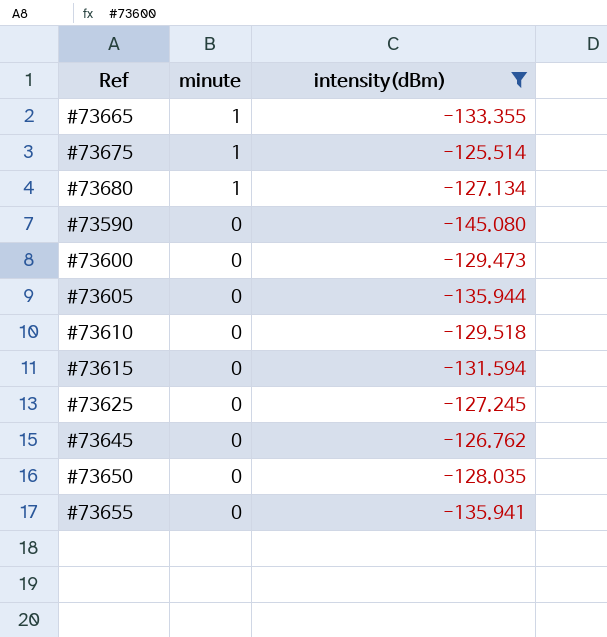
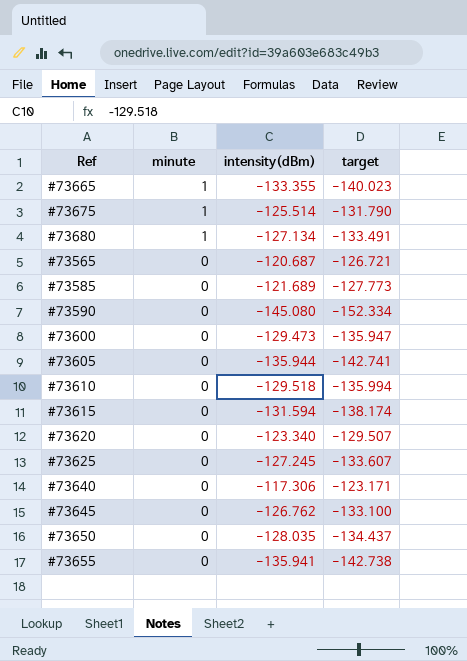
filter: intensity(dBm) <= -125.514 -> none
column target | formula: none -> [intensity(dBm)] * 1.05

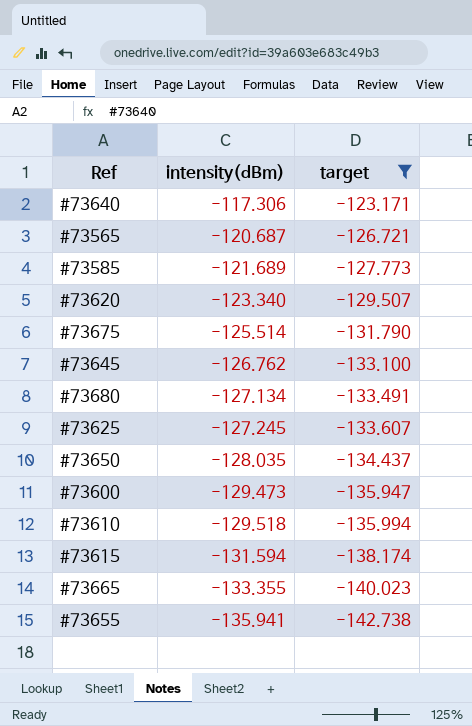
filter: none -> target >= -142.738
row order: minute descending -> intensity(dBm) descending
column minute | position: 2 -> none

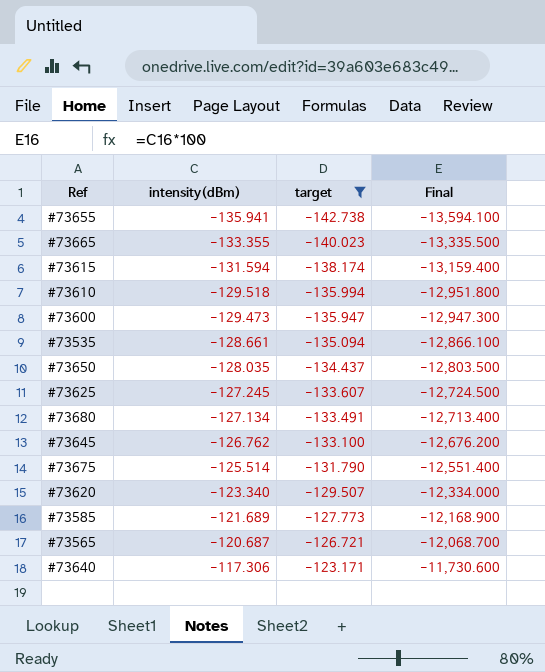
row order: intensity(dBm) descending -> intensity(dBm) ascending
column Final | formula: none -> [intensity(dBm)] * 100
row #73535: none -> -128.661 | -135.094 | -12,866.100

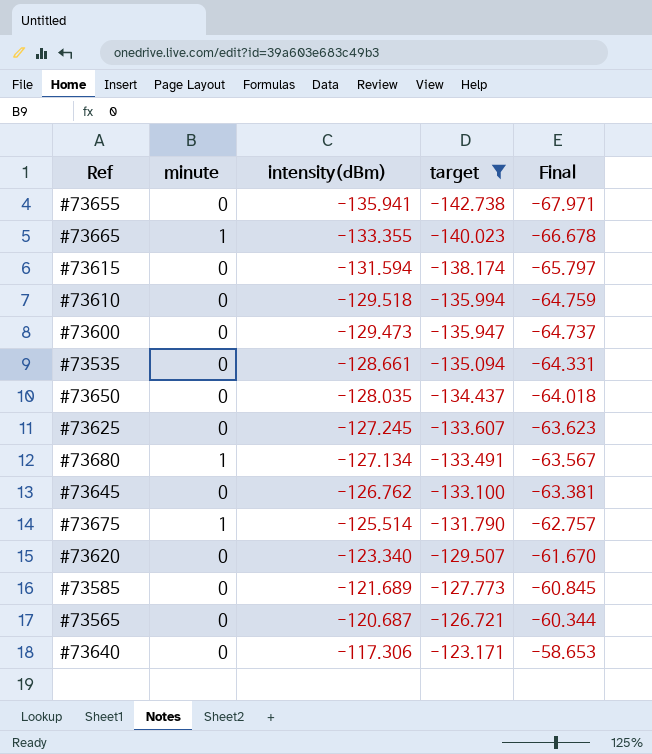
column minute | position: none -> 2
column Final | formula: [intensity(dBm)] * 100 -> [intensity(dBm)] * 0.5

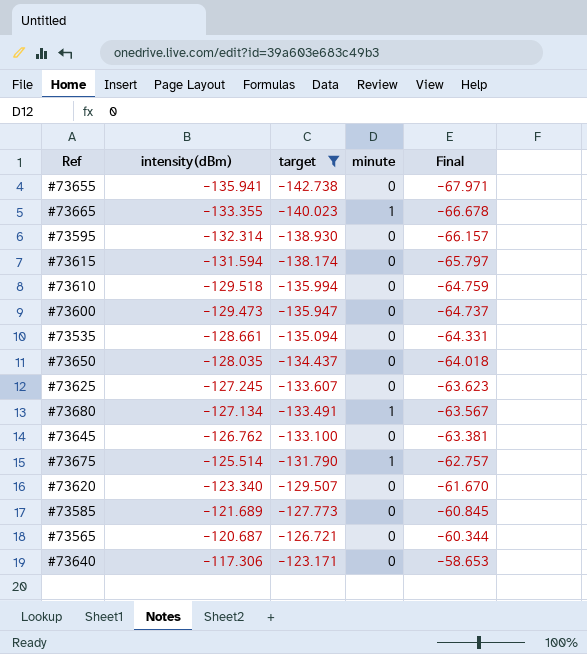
column minute | position: 2 -> 4
row #73595: none -> -132.314 | -138.930 | 0 | -66.157

